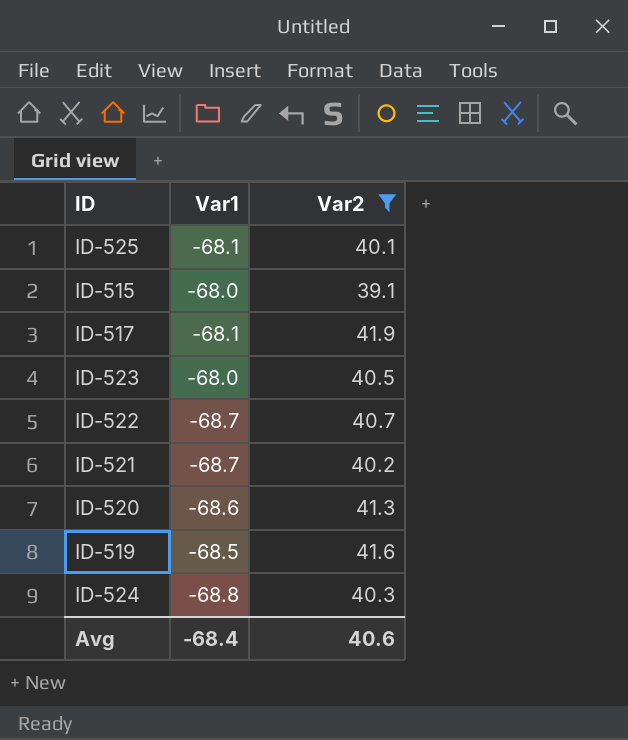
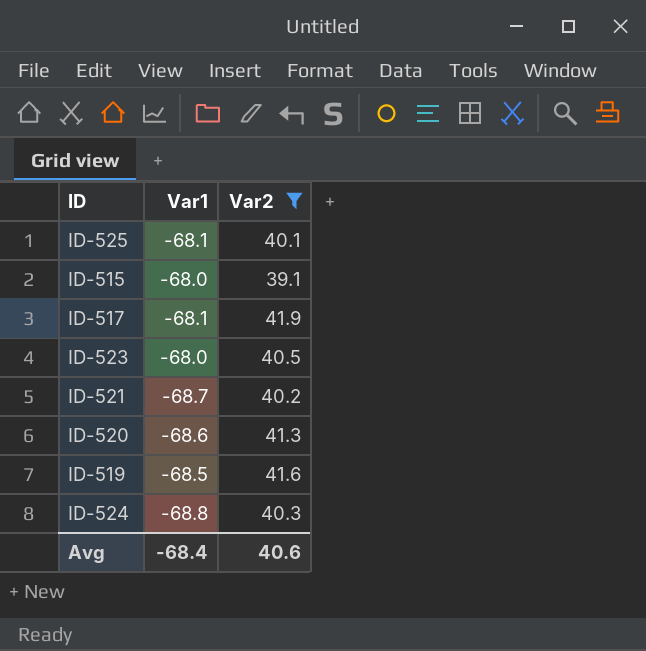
row ID-522: -68.7 | 40.7 -> none

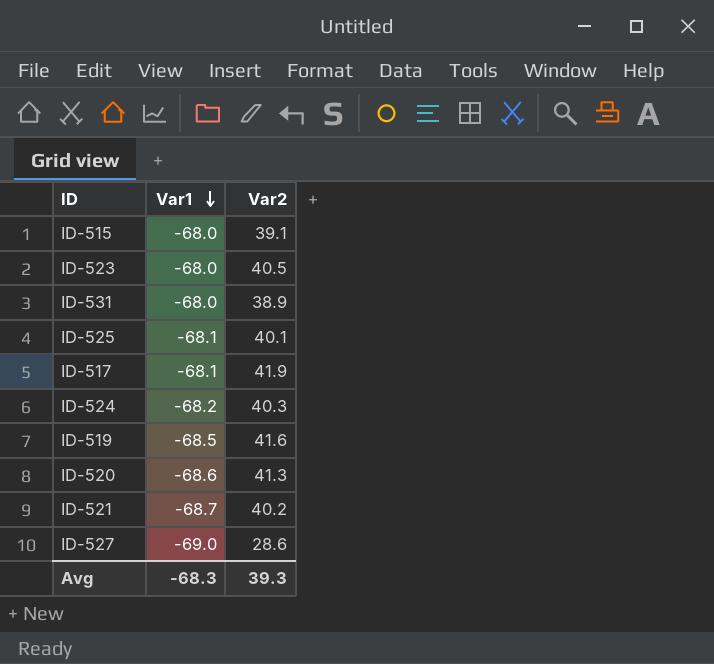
filter: Var2 >= 39.1 -> none
row order: none -> Var1 descending
ID-524 | Var1: -68.8 -> -68.2
Avg | Var1: -68.4 -> -68.3
Avg | Var2: 40.6 -> 39.3

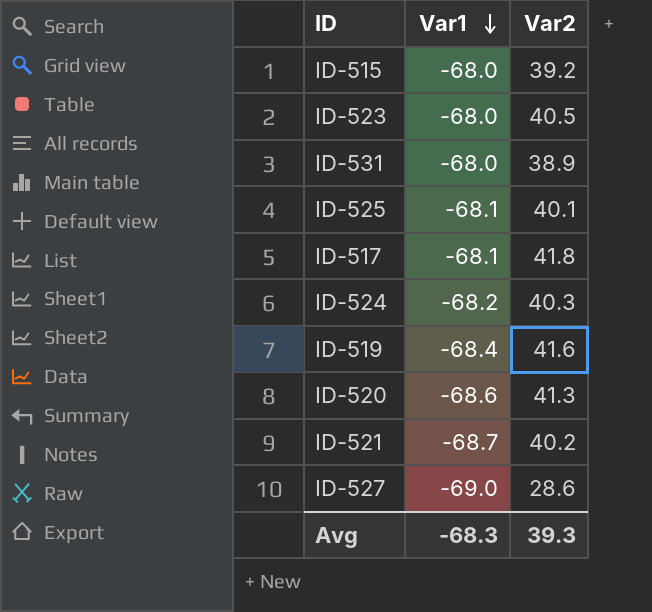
ID-515 | Var2: 39.1 -> 39.2
ID-517 | Var2: 41.9 -> 41.8
ID-519 | Var1: -68.5 -> -68.4

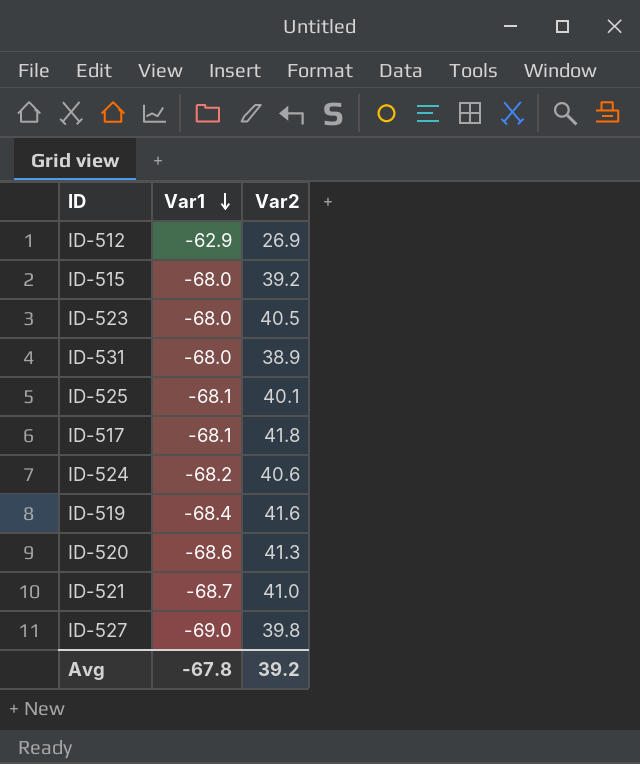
row ID-512: none -> -62.9 | 26.9
ID-524 | Var2: 40.3 -> 40.6
ID-521 | Var2: 40.2 -> 41.0
ID-527 | Var2: 28.6 -> 39.8
Avg | Var1: -68.3 -> -67.8
Avg | Var2: 39.3 -> 39.2

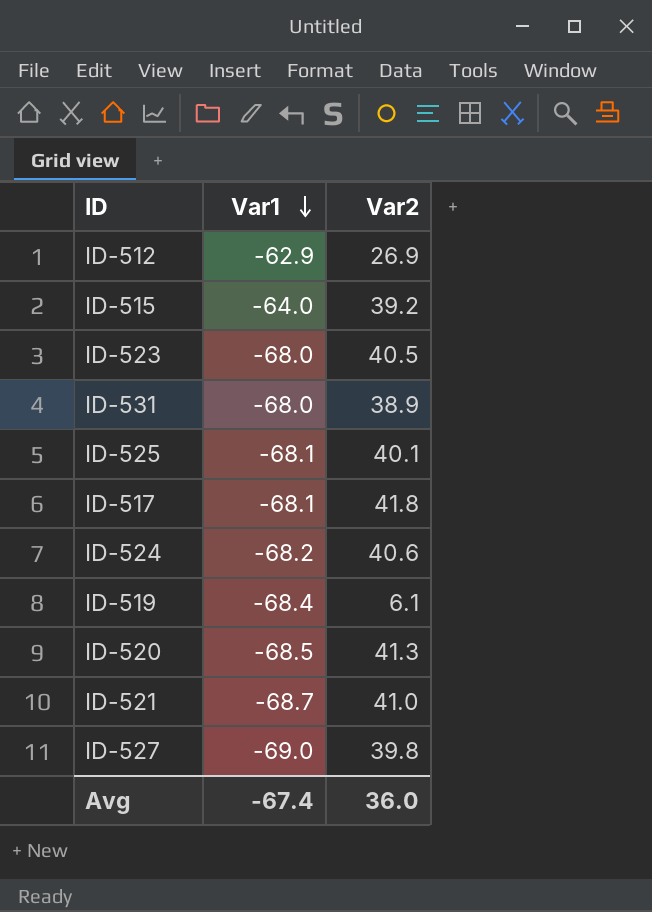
ID-515 | Var1: -68.0 -> -64.0
ID-519 | Var2: 41.6 -> 6.1
ID-520 | Var1: -68.6 -> -68.5
Avg | Var1: -67.8 -> -67.4
Avg | Var2: 39.2 -> 36.0

